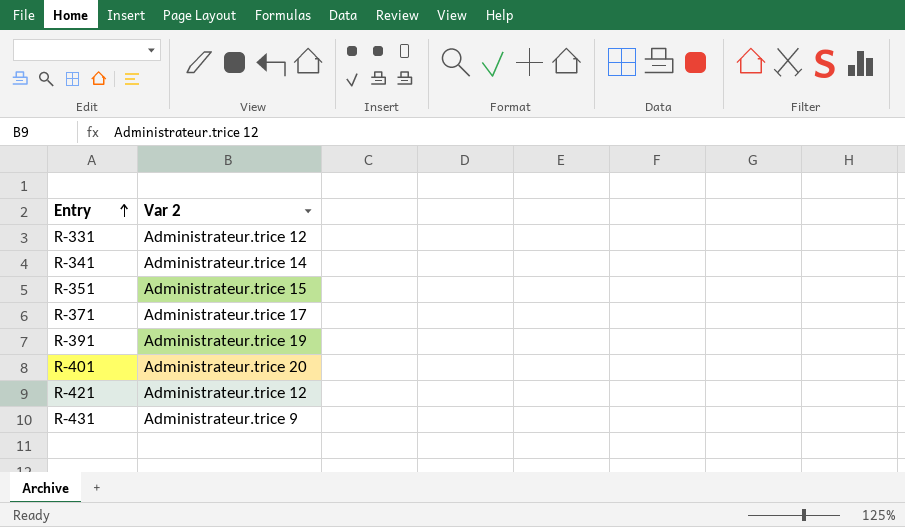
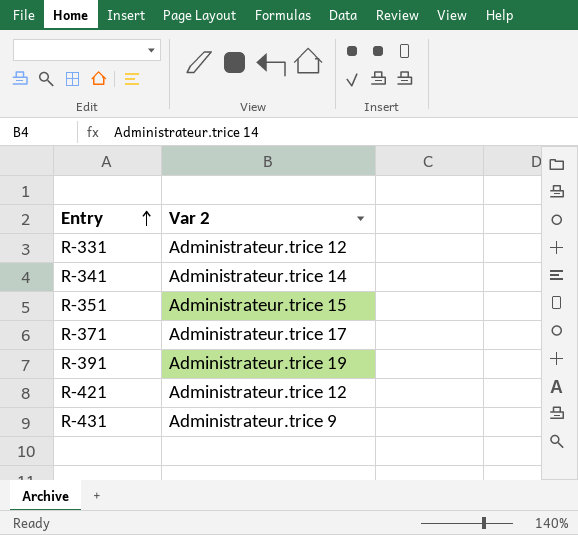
row R-401: Administrateur.trice 20 -> none

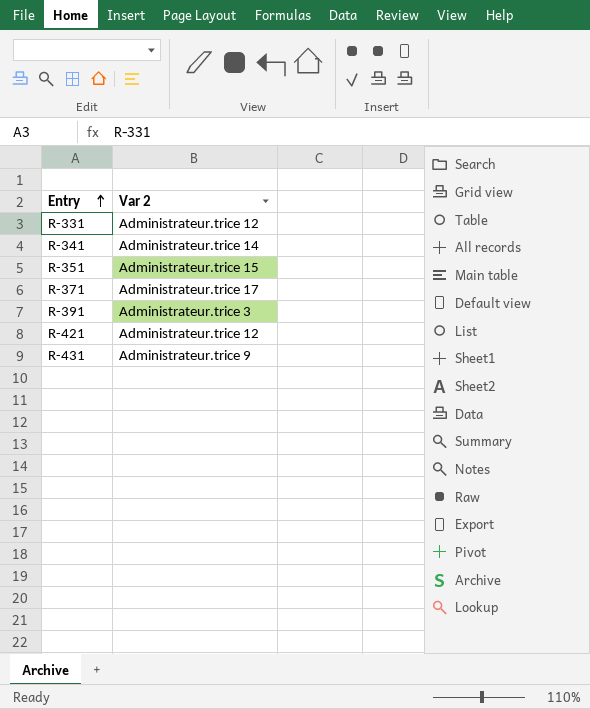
R-391 | Var 2: Administrateur.trice 19 -> Administrateur.trice 3

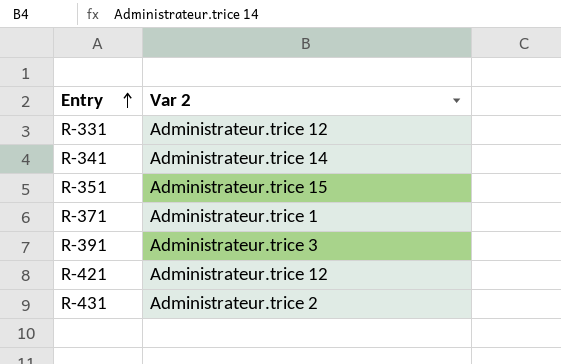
R-371 | Var 2: Administrateur.trice 17 -> Administrateur.trice 1
R-431 | Var 2: Administrateur.trice 9 -> Administrateur.trice 2

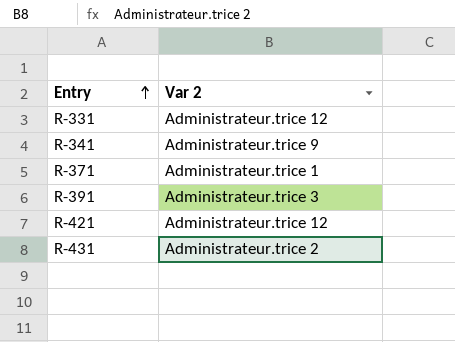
row R-351: Administrateur.trice 15 -> none
R-341 | Var 2: Administrateur.trice 14 -> Administrateur.trice 9

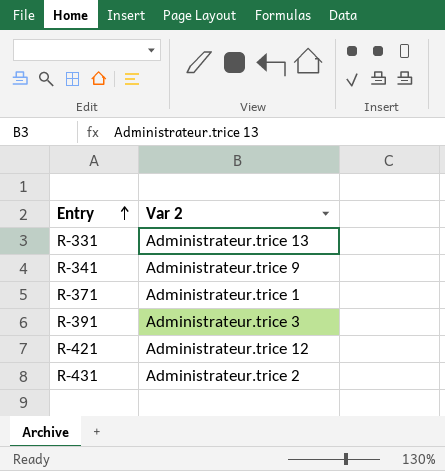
R-331 | Var 2: Administrateur.trice 12 -> Administrateur.trice 13

